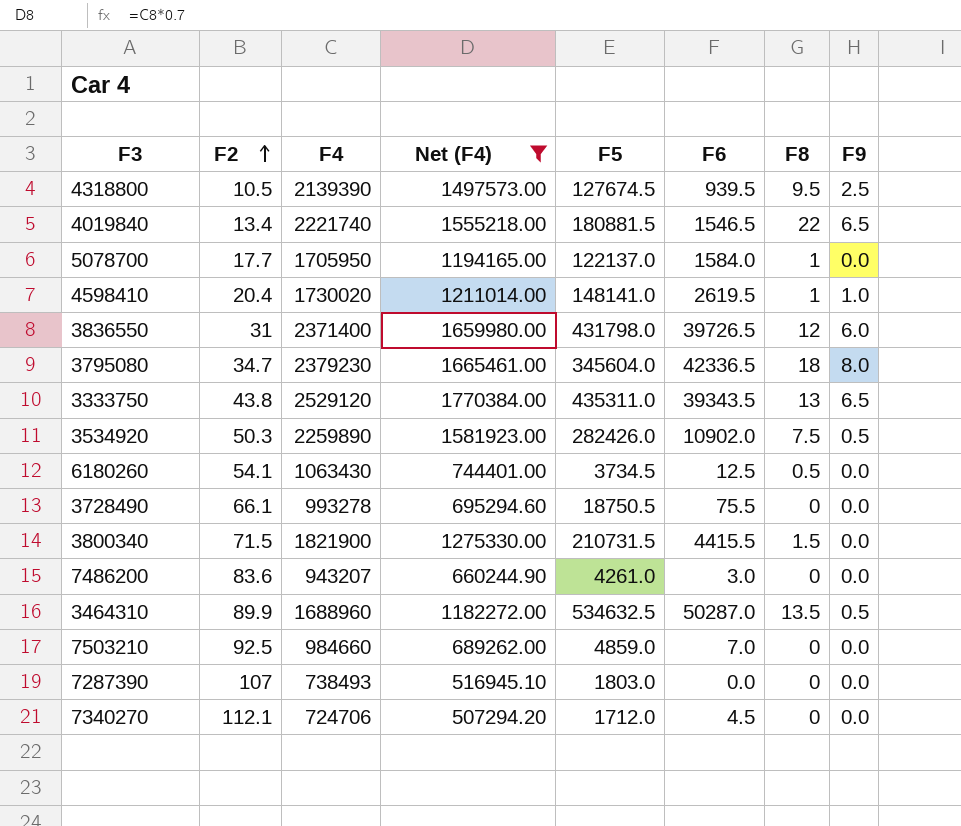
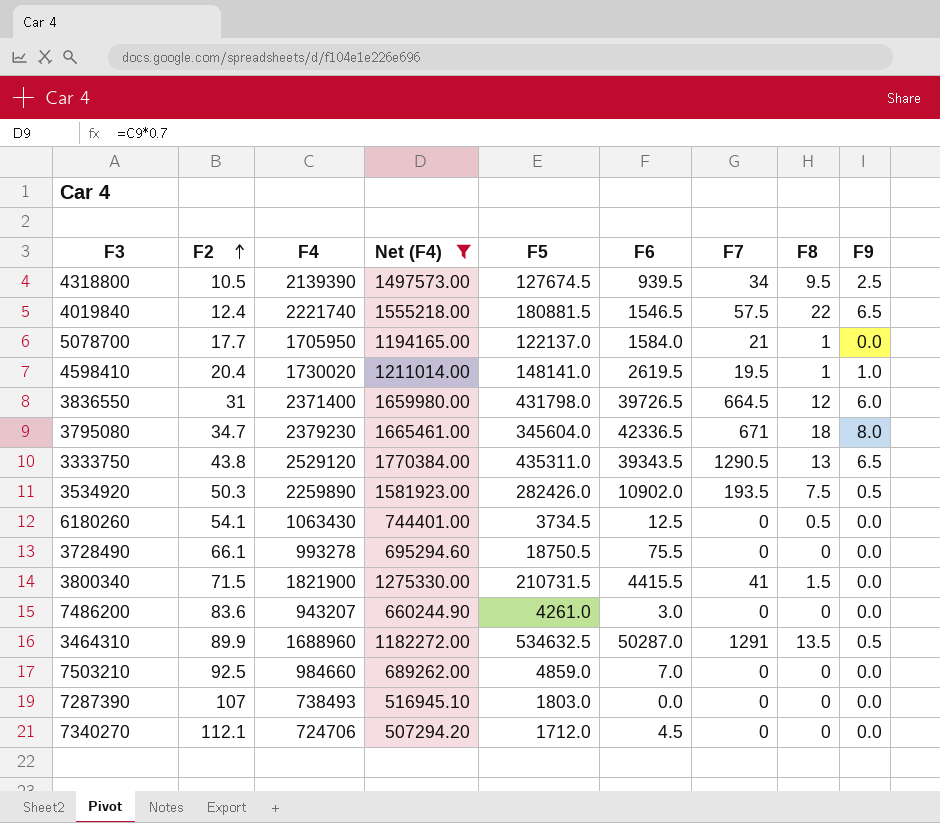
column F7 | position: none -> 7
4019840 | F2: 13.4 -> 12.4

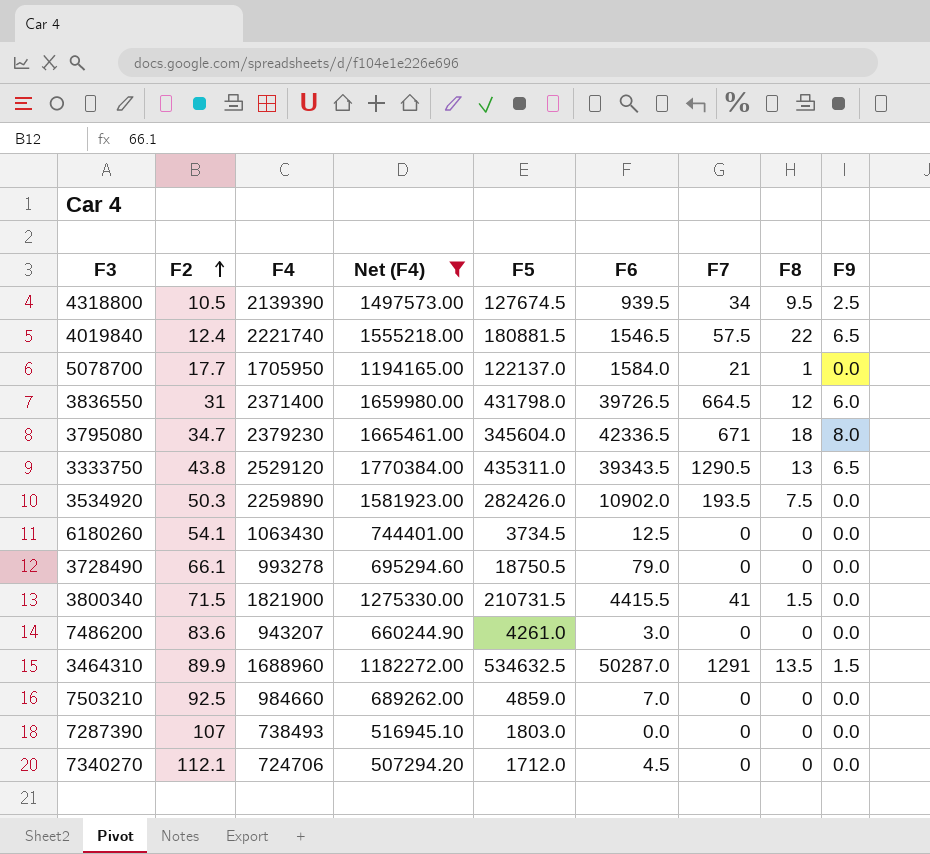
row 4598410: 20.4 | 1730020 | 1211014.00 | 148141.0 | 2619.5 | 19.5 | 1 | 1.0 -> none
3534920 | F9: 0.5 -> 0.0
6180260 | F8: 0.5 -> 0
3728490 | F6: 75.5 -> 79.0
3464310 | F9: 0.5 -> 1.5

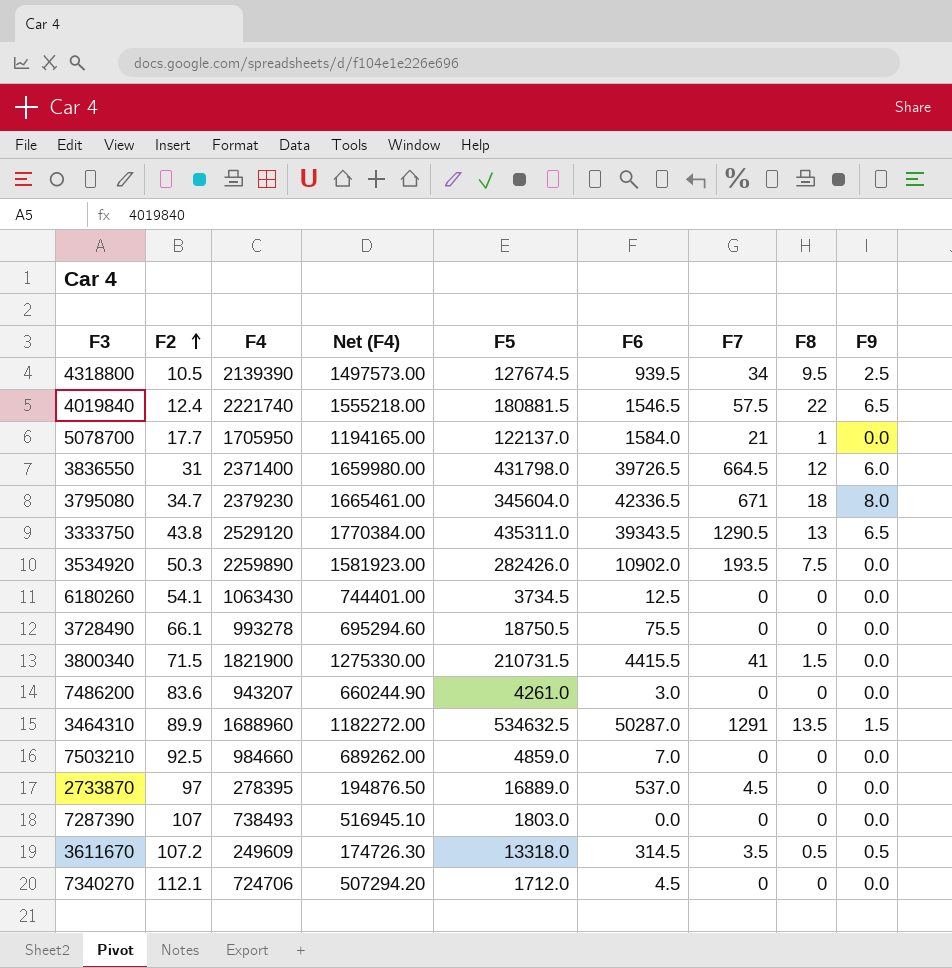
filter: Net (F4) >= 507294.20 -> none
3728490 | F6: 79.0 -> 75.5

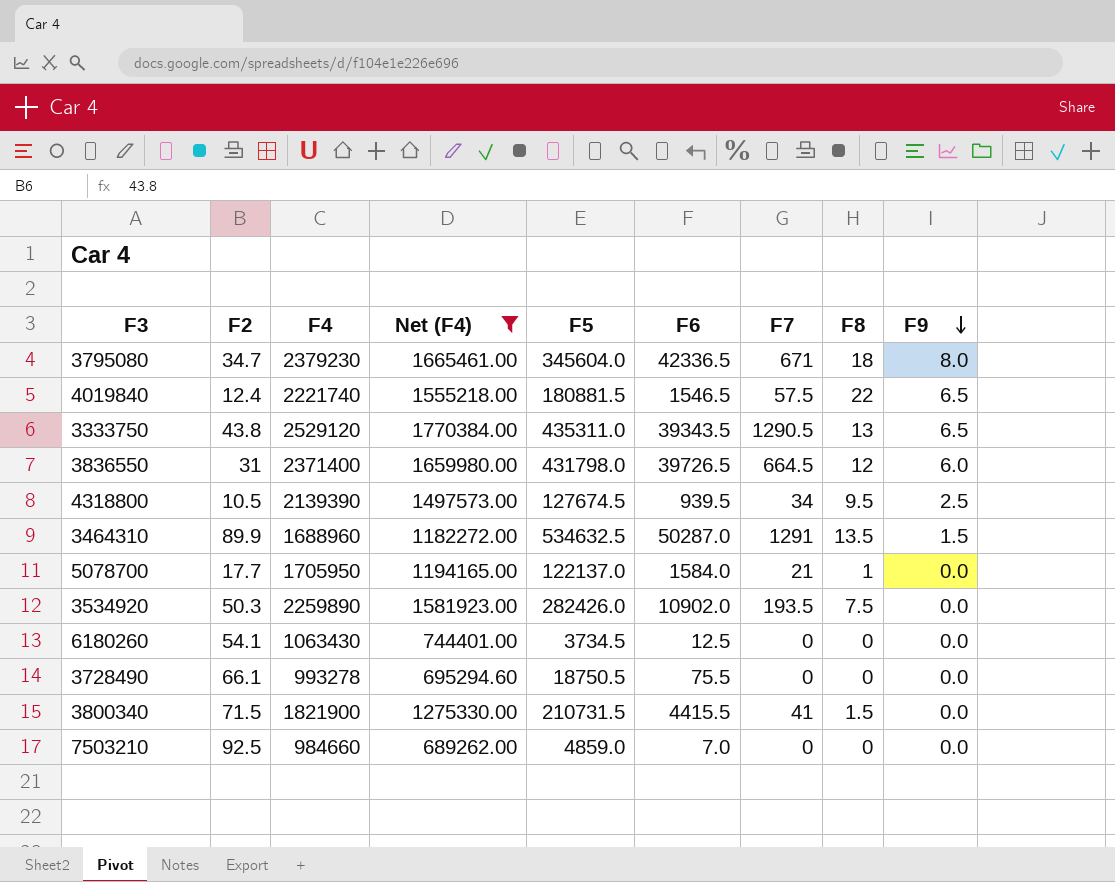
filter: none -> Net (F4) >= 689262.00
row order: F2 ascending -> F9 descending

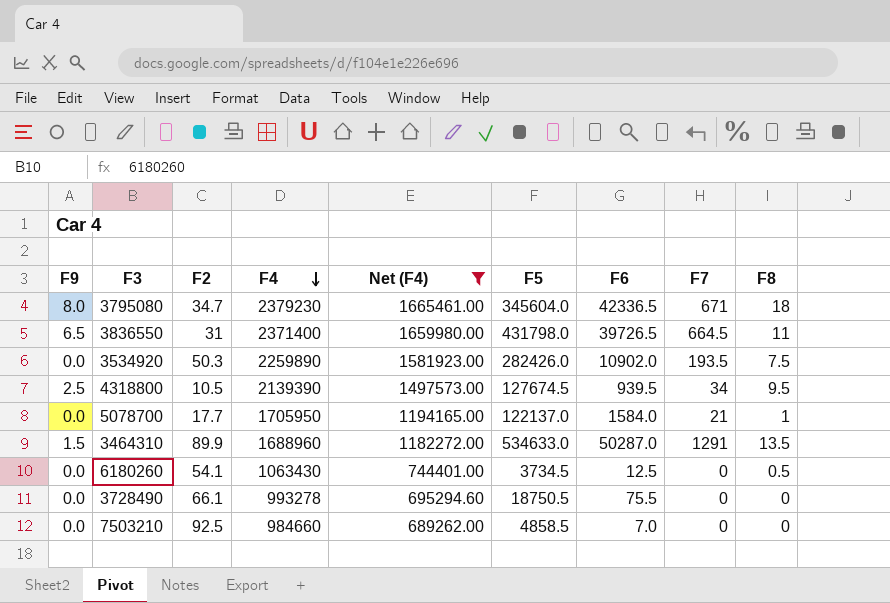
row order: F9 descending -> F4 descending
column F9 | position: 9 -> 1
row 4019840: 12.4 | 2221740 | 1555218.00 | 180881.5 | 1546.5 | 57.5 | 22 | 6.5 -> none
row 3333750: 43.8 | 2529120 | 1770384.00 | 435311.0 | 39343.5 | 1290.5 | 13 | 6.5 -> none
row 3800340: 71.5 | 1821900 | 1275330.00 | 210731.5 | 4415.5 | 41 | 1.5 | 0.0 -> none
3836550 | F9: 6.0 -> 6.5
3836550 | F8: 12 -> 11
3464310 | F5: 534632.5 -> 534633.0
6180260 | F8: 0 -> 0.5
7503210 | F5: 4859.0 -> 4858.5

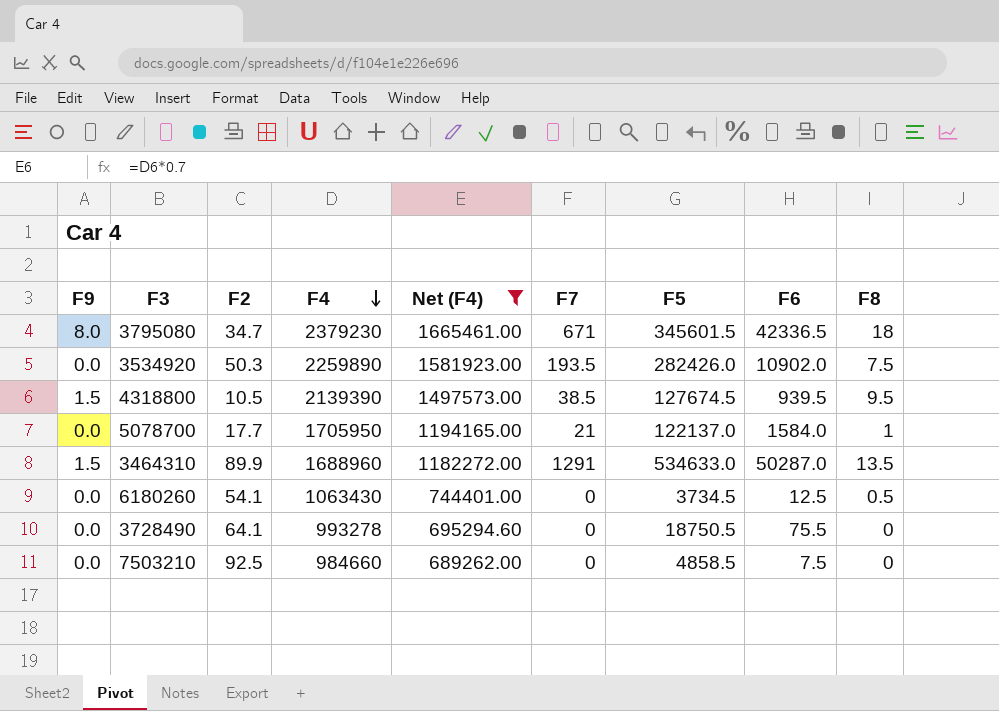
column F7 | position: 8 -> 6
row 3836550: 6.5 | 31 | 2371400 | 1659980.00 | 431798.0 | 39726.5 | 664.5 | 11 -> none
3795080 | F5: 345604.0 -> 345601.5
4318800 | F9: 2.5 -> 1.5
4318800 | F7: 34 -> 38.5
3728490 | F2: 66.1 -> 64.1
7503210 | F6: 7.0 -> 7.5

